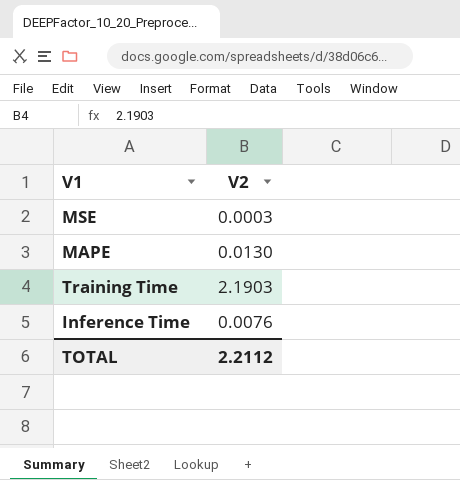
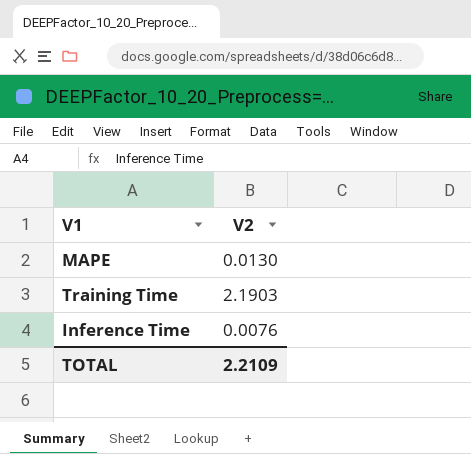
row MSE: 0.0003 -> none
TOTAL | V2: 2.2112 -> 2.2109

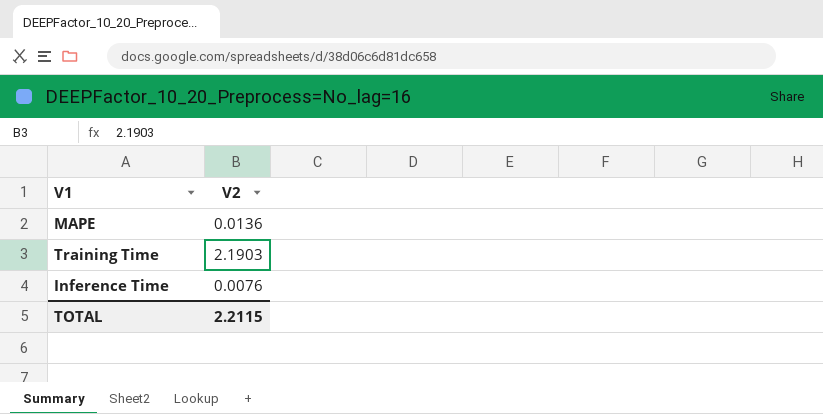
MAPE | V2: 0.0130 -> 0.0136
TOTAL | V2: 2.2109 -> 2.2115

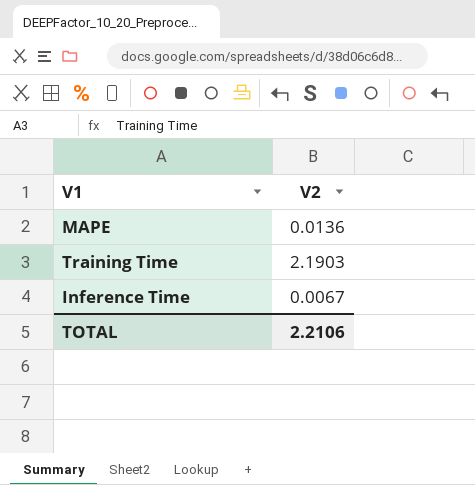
Inference Time | V2: 0.0076 -> 0.0067
TOTAL | V2: 2.2115 -> 2.2106

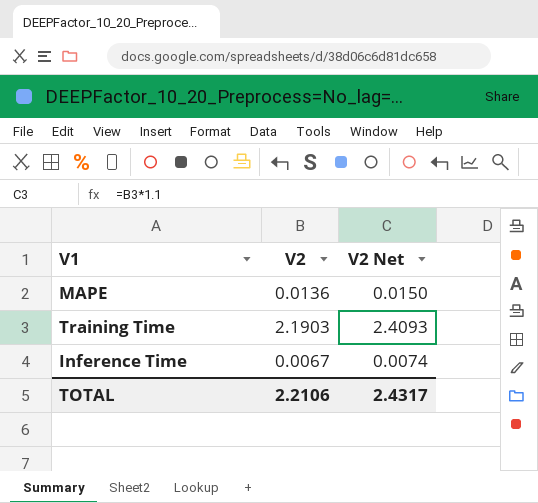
column V2 Net | formula: none -> [V2] * 1.1

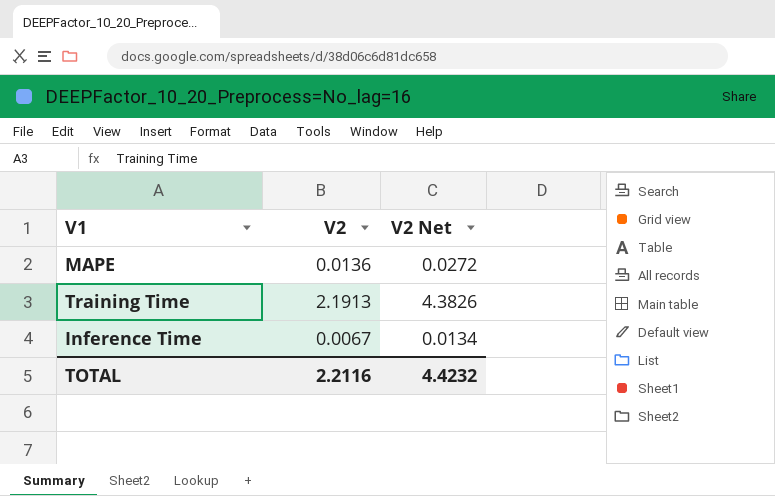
column V2 Net | formula: [V2] * 1.1 -> [V2] * 2
Training Time | V2: 2.1903 -> 2.1913
TOTAL | V2: 2.2106 -> 2.2116
TOTAL | V2 Net: 2.4317 -> 4.4232

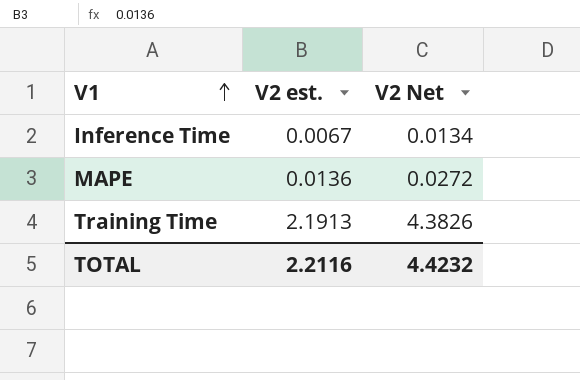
row order: none -> V1 ascending
column name: V2 -> V2 est.

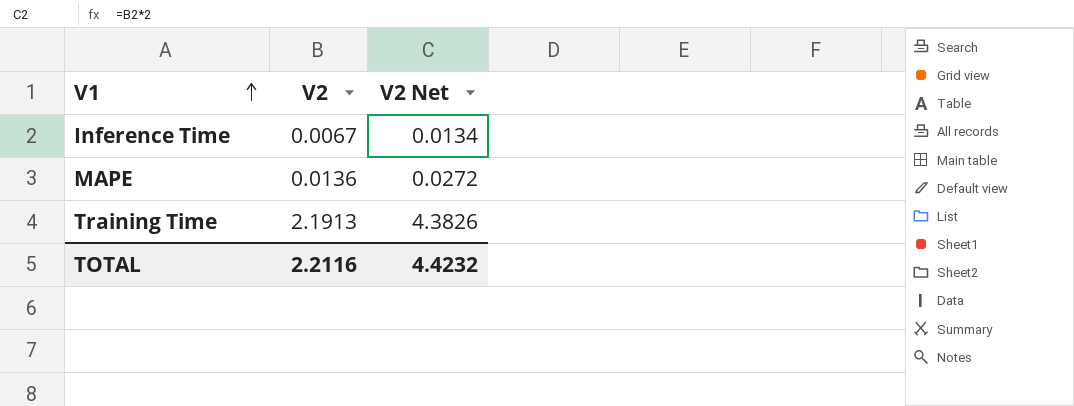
column name: V2 est. -> V2

